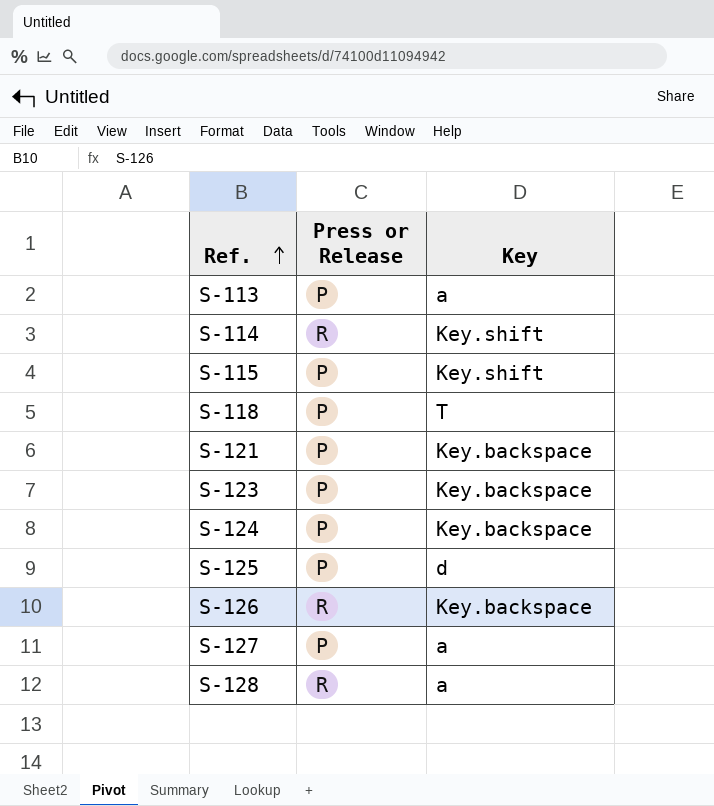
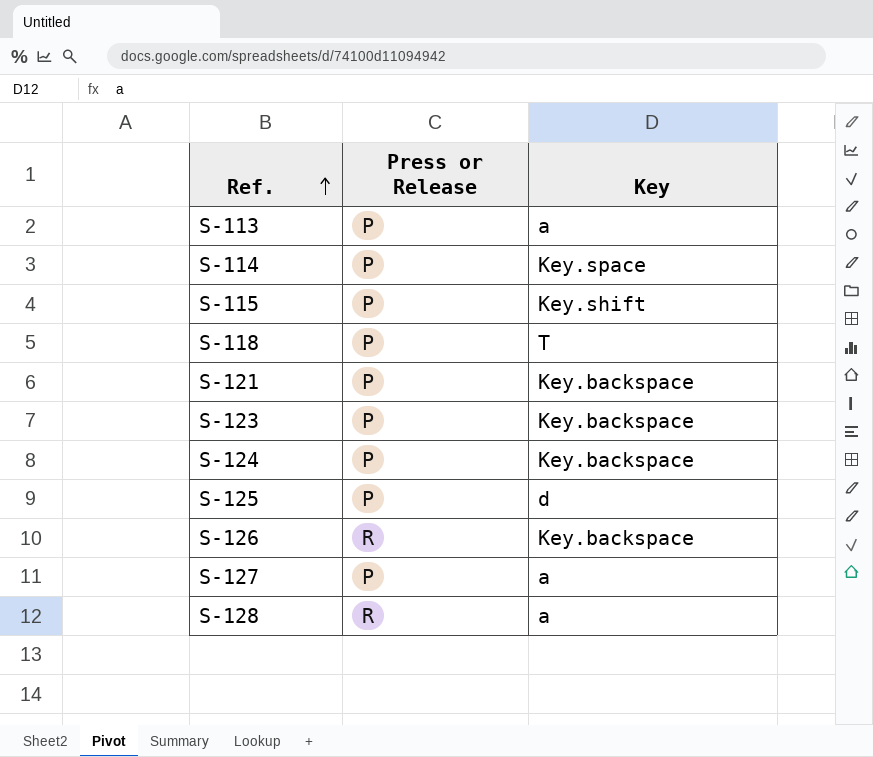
S-114 | Press or Release: R -> P
S-114 | Key: Key.shift -> Key.space

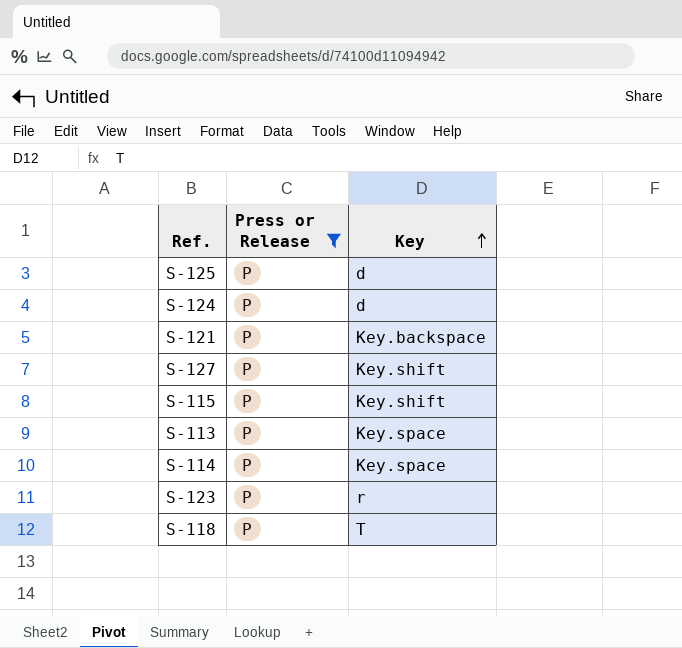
filter: none -> Press or Release = P
row order: Ref. ascending -> Key ascending
S-124 | Key: Key.backspace -> d
S-127 | Key: a -> Key.shift
S-113 | Key: a -> Key.space
S-123 | Key: Key.backspace -> r

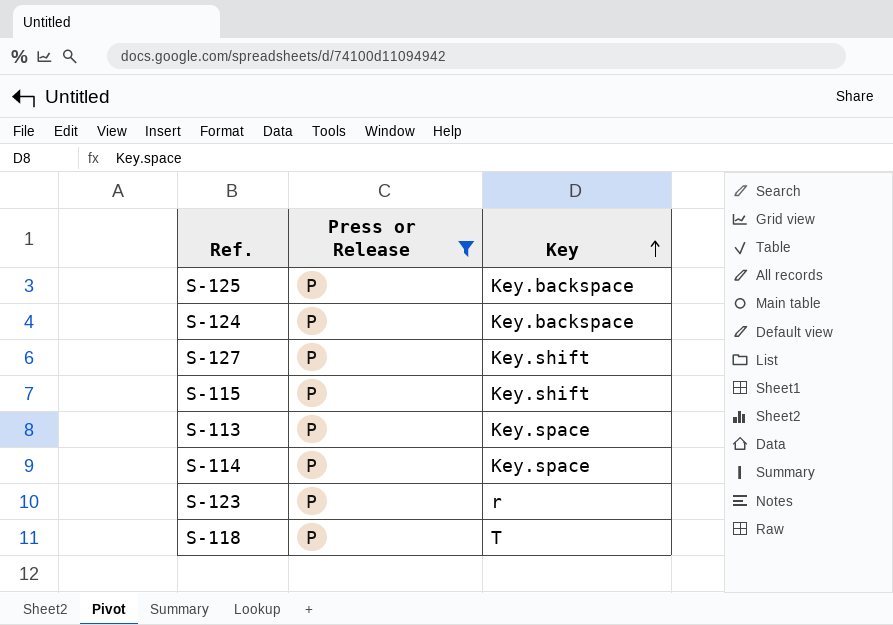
row S-121: P | Key.backspace -> none
S-125 | Key: d -> Key.backspace
S-124 | Key: d -> Key.backspace

